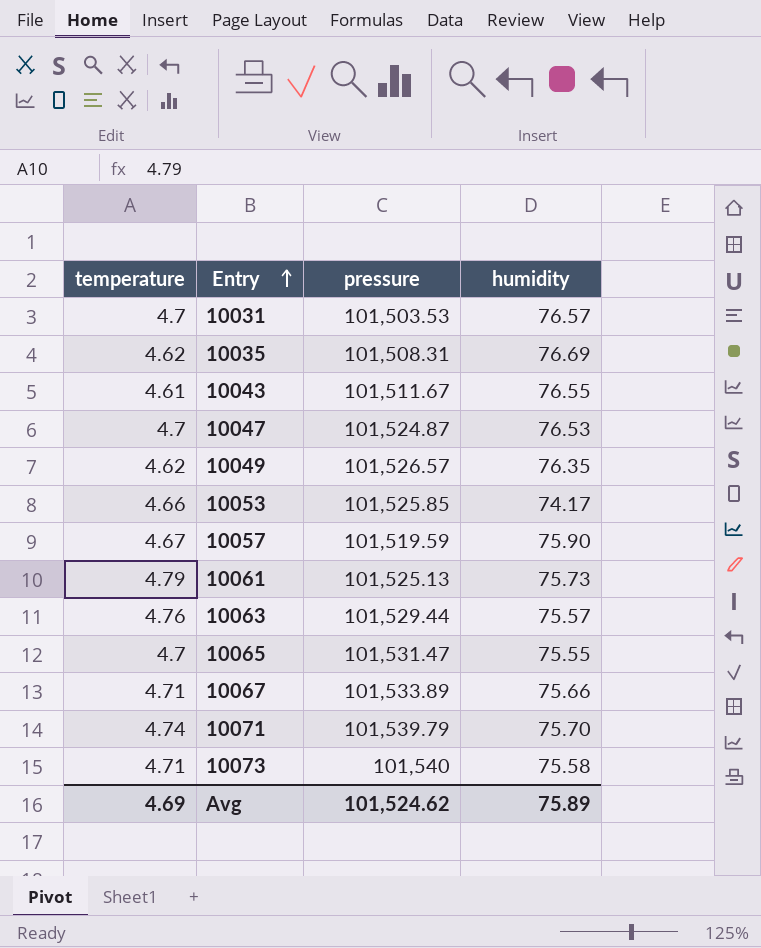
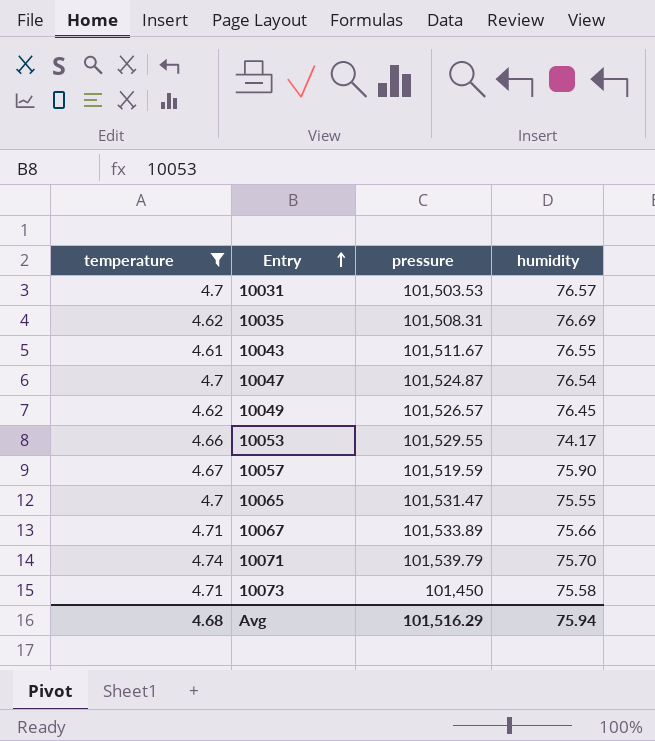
filter: none -> temperature <= 4.74
10047 | humidity: 76.53 -> 76.54
10049 | humidity: 76.35 -> 76.45
10053 | pressure: 101,525.85 -> 101,529.55
10073 | pressure: 101,540 -> 101,450
Avg | temperature: 4.69 -> 4.68
Avg | pressure: 101,524.62 -> 101,516.29
Avg | humidity: 75.89 -> 75.94

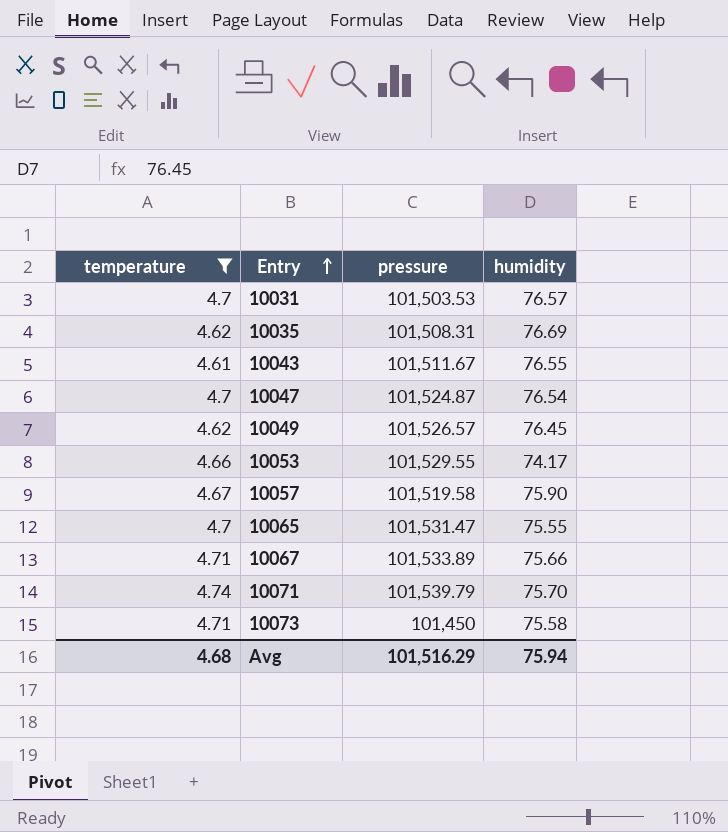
10057 | pressure: 101,519.59 -> 101,519.58

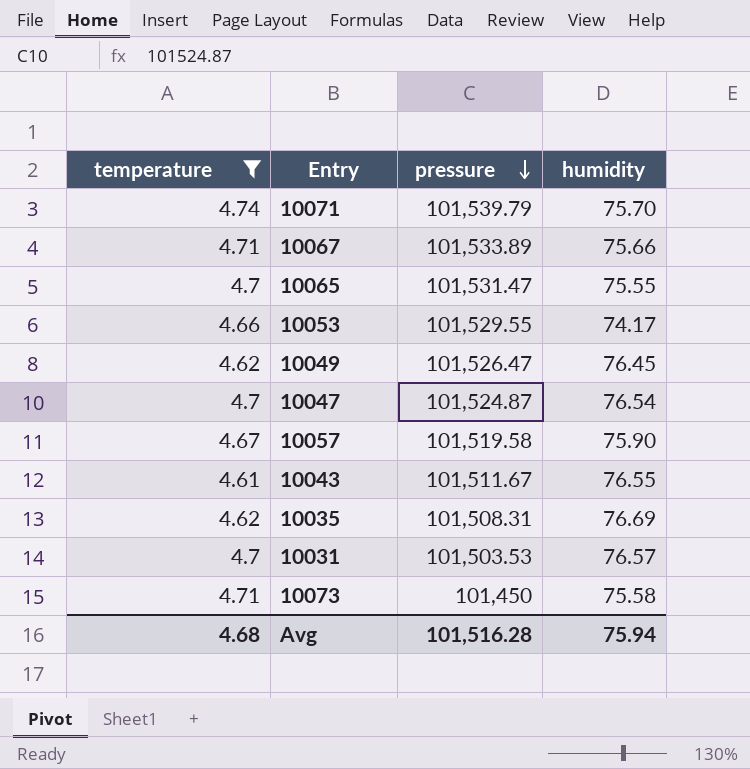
row order: Entry ascending -> pressure descending
10049 | pressure: 101,526.57 -> 101,526.47
Avg | pressure: 101,516.29 -> 101,516.28

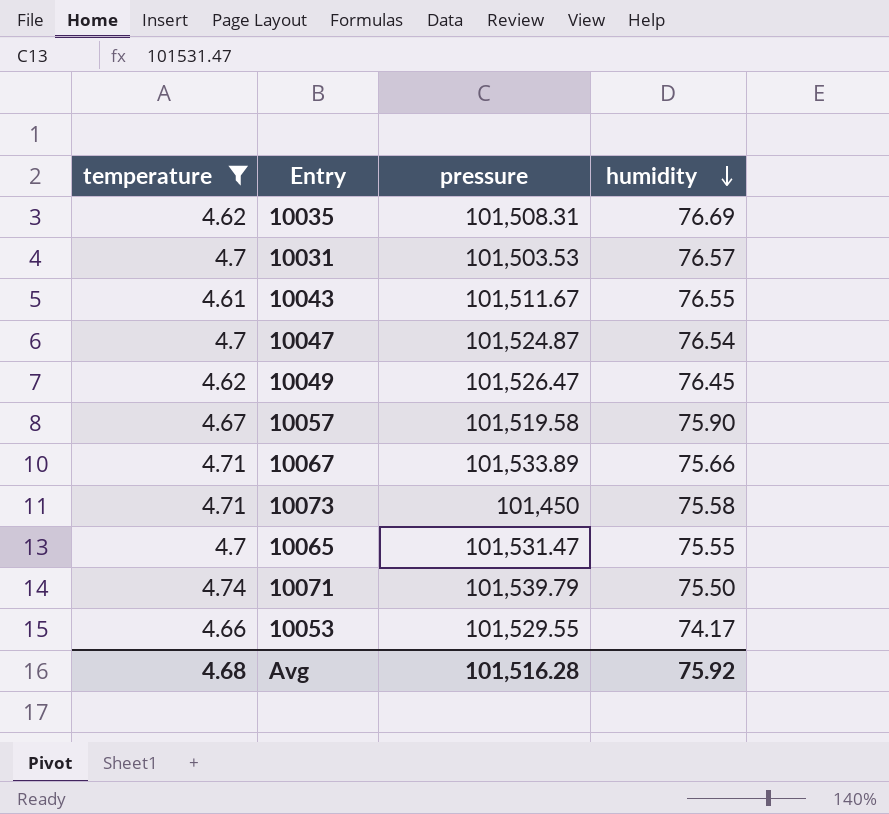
row order: pressure descending -> humidity descending
10071 | humidity: 75.70 -> 75.50
Avg | humidity: 75.94 -> 75.92

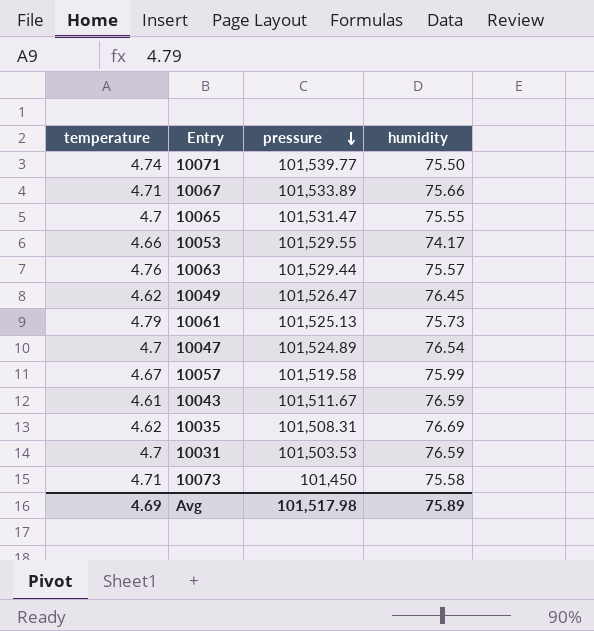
filter: temperature <= 4.74 -> none
row order: humidity descending -> pressure descending
10071 | pressure: 101,539.79 -> 101,539.77
10047 | pressure: 101,524.87 -> 101,524.89
10057 | humidity: 75.90 -> 75.99
10043 | humidity: 76.55 -> 76.59
10031 | humidity: 76.57 -> 76.59
Avg | temperature: 4.68 -> 4.69
Avg | pressure: 101,516.28 -> 101,517.98
Avg | humidity: 75.92 -> 75.89

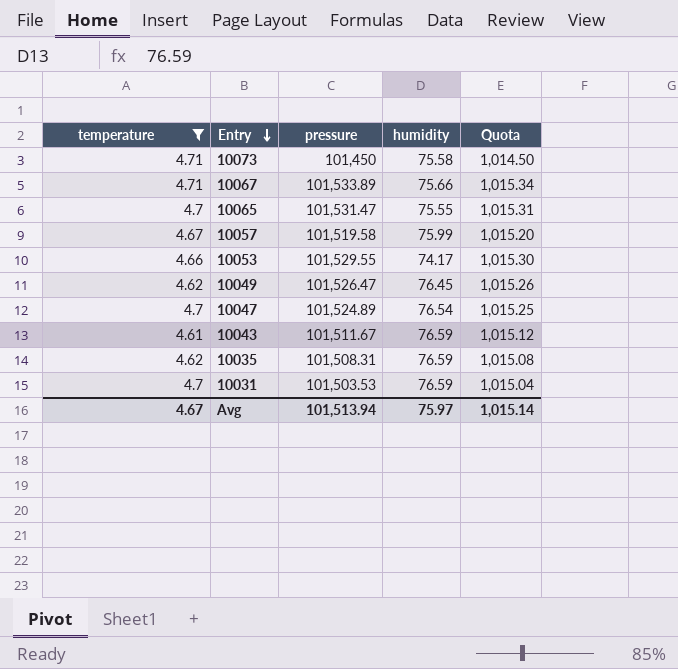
filter: none -> temperature <= 4.71
row order: pressure descending -> Entry descending
column Quota | formula: none -> [pressure] * 0.01
10035 | humidity: 76.69 -> 76.59
Avg | temperature: 4.69 -> 4.67
Avg | pressure: 101,517.98 -> 101,513.94
Avg | humidity: 75.89 -> 75.97

